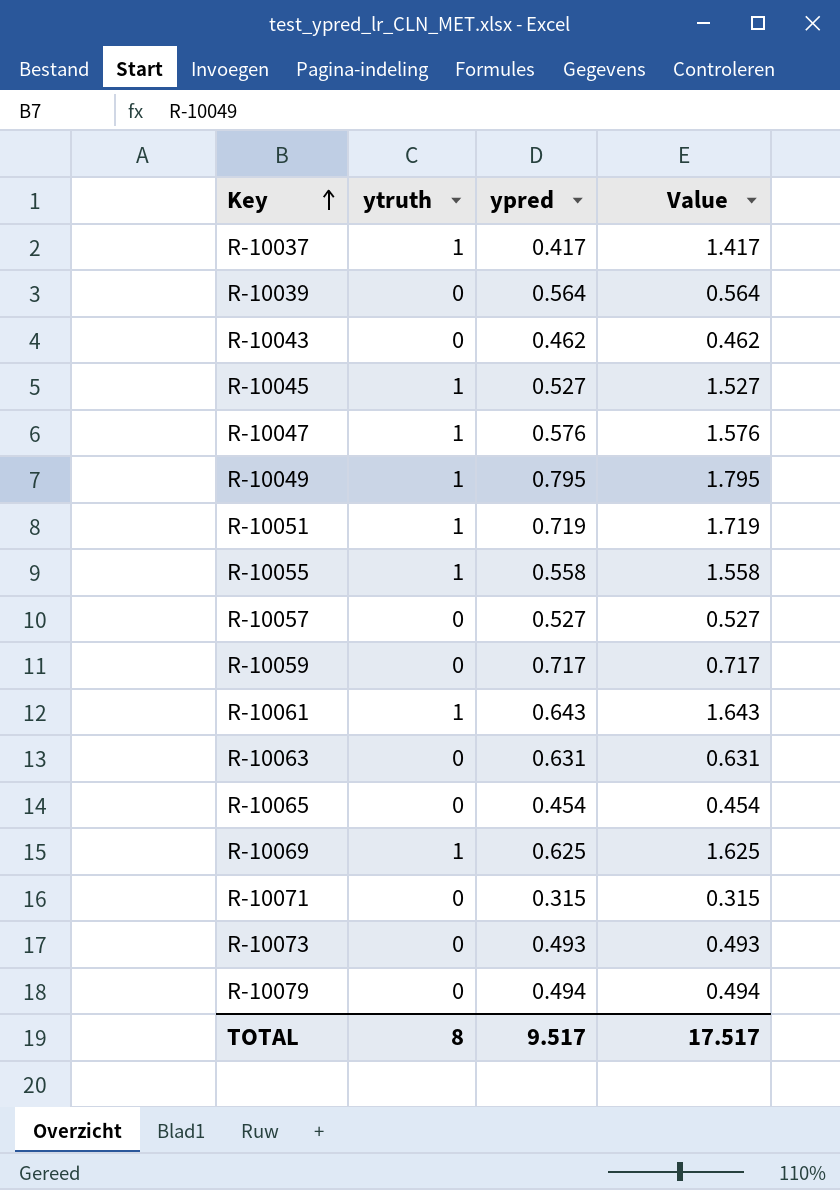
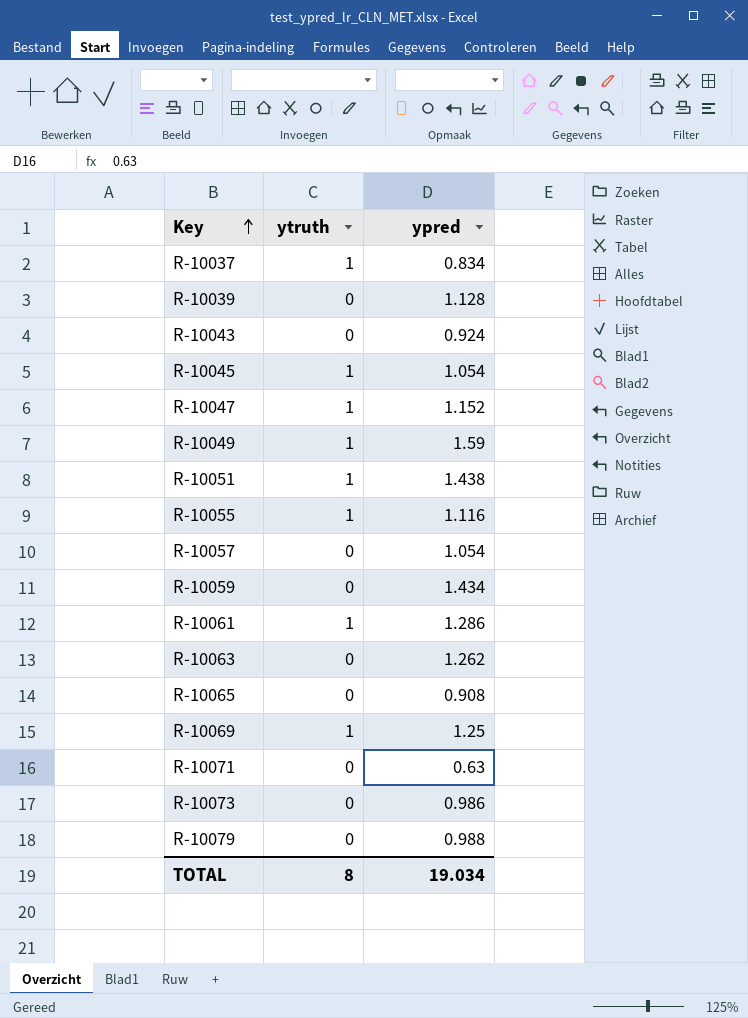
column Value | formula: [ytruth] + [ypred] -> none
R-10037 | ypred: 0.417 -> 0.834
R-10039 | ypred: 0.564 -> 1.128
R-10043 | ypred: 0.462 -> 0.924
R-10045 | ypred: 0.527 -> 1.054
R-10047 | ypred: 0.576 -> 1.152
R-10049 | ypred: 0.795 -> 1.59
R-10051 | ypred: 0.719 -> 1.438
R-10055 | ypred: 0.558 -> 1.116
R-10057 | ypred: 0.527 -> 1.054
R-10059 | ypred: 0.717 -> 1.434
R-10061 | ypred: 0.643 -> 1.286
R-10063 | ypred: 0.631 -> 1.262
R-10065 | ypred: 0.454 -> 0.908
R-10069 | ypred: 0.625 -> 1.25
R-10071 | ypred: 0.315 -> 0.63
R-10073 | ypred: 0.493 -> 0.986
R-10079 | ypred: 0.494 -> 0.988
TOTAL | ypred: 9.517 -> 19.034

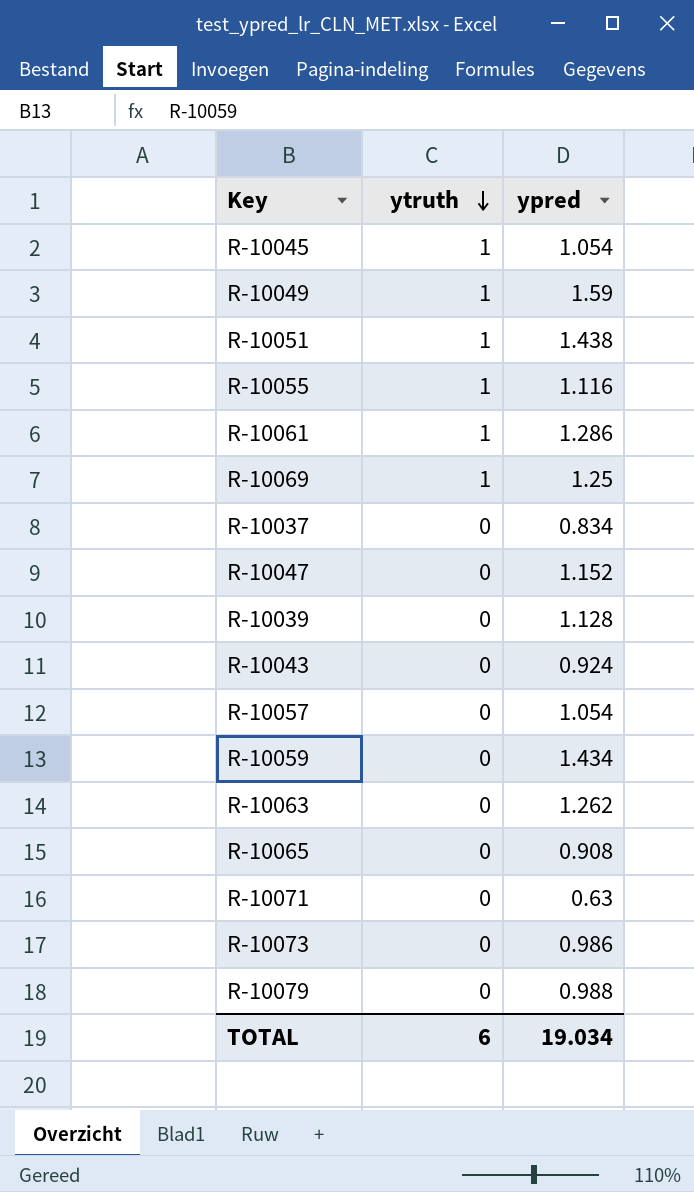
row order: Key ascending -> ytruth descending
R-10037 | ytruth: 1 -> 0
R-10047 | ytruth: 1 -> 0
TOTAL | ytruth: 8 -> 6

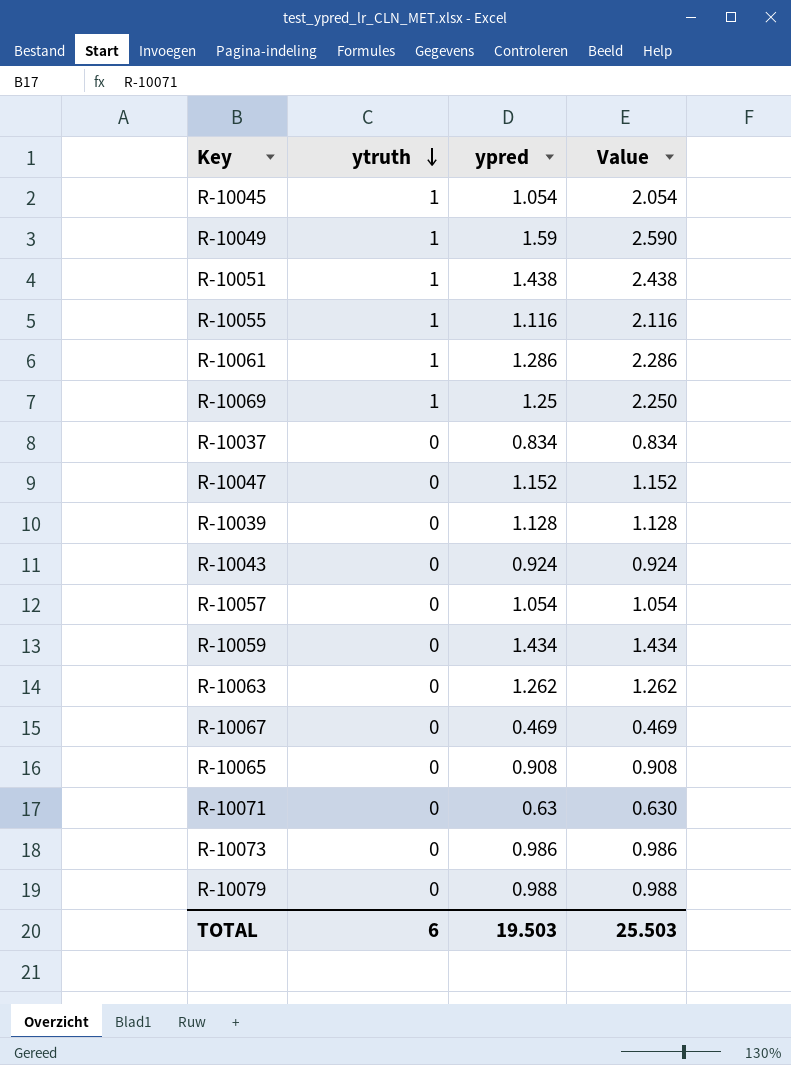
column Value | formula: none -> [ytruth] + [ypred]
row R-10067: none -> 0 | 0.469 | 0.469
TOTAL | ypred: 19.034 -> 19.503

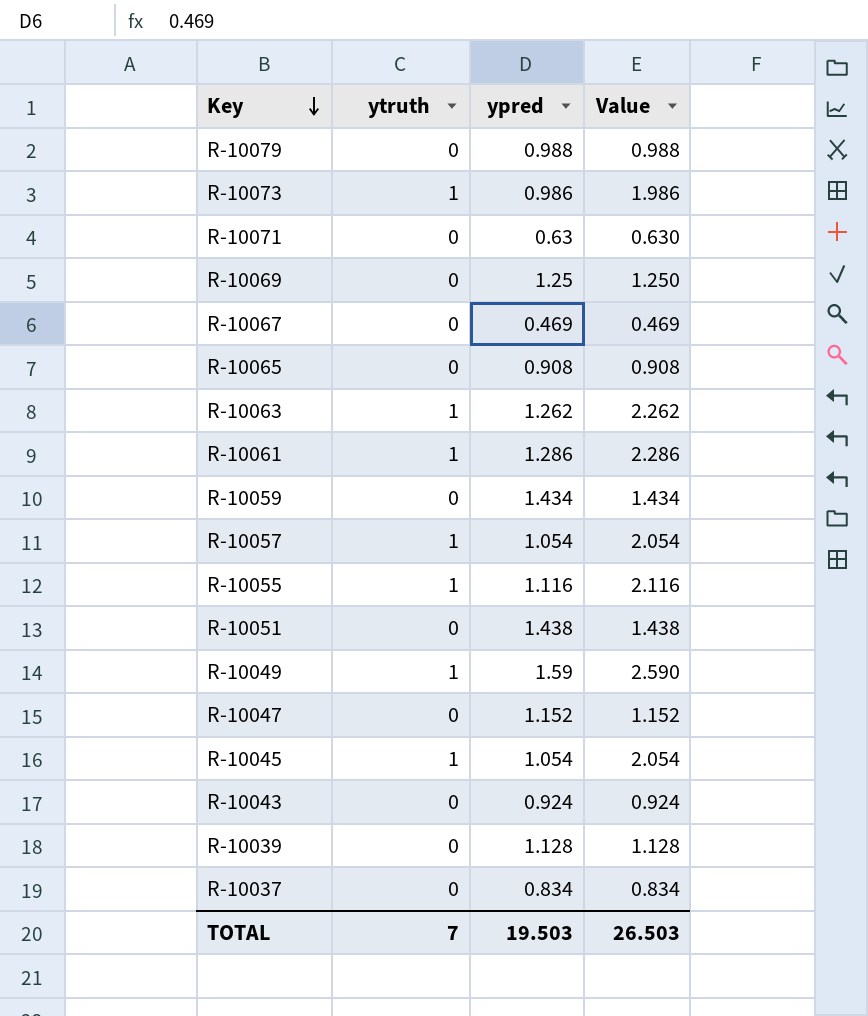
row order: ytruth descending -> Key descending
R-10073 | ytruth: 0 -> 1
R-10073 | Value: 0.986 -> 1.986
R-10069 | ytruth: 1 -> 0
R-10069 | Value: 2.250 -> 1.250
R-10063 | ytruth: 0 -> 1
R-10063 | Value: 1.262 -> 2.262
R-10057 | ytruth: 0 -> 1
R-10057 | Value: 1.054 -> 2.054
R-10051 | ytruth: 1 -> 0
R-10051 | Value: 2.438 -> 1.438
TOTAL | ytruth: 6 -> 7
TOTAL | Value: 25.503 -> 26.503

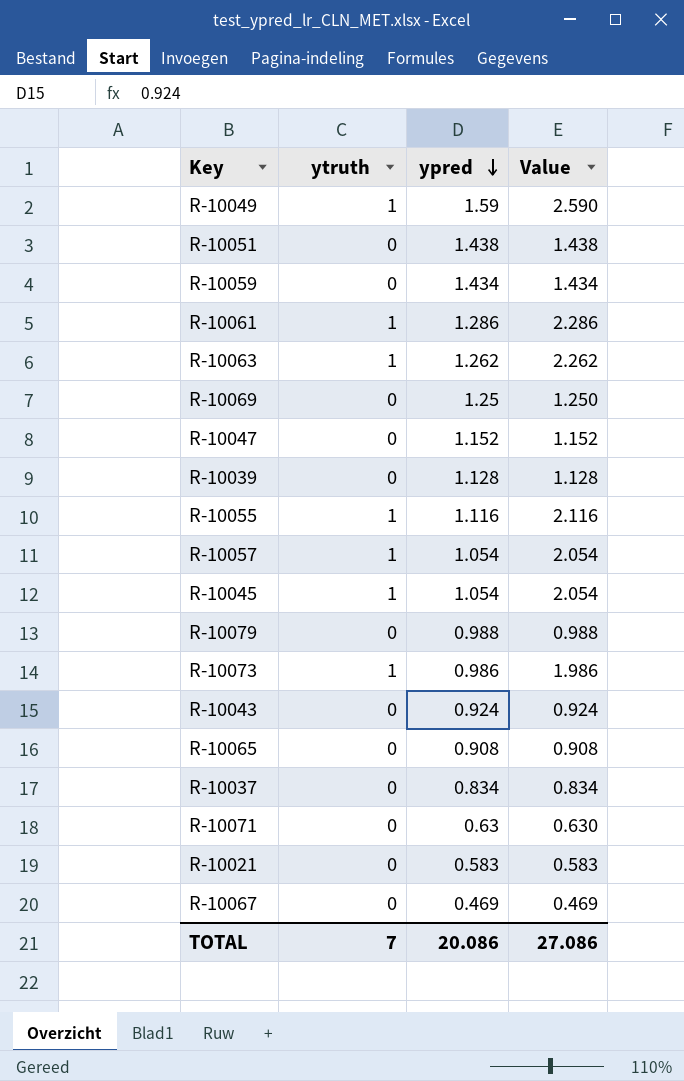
row order: Key descending -> ypred descending
row R-10021: none -> 0 | 0.583 | 0.583
TOTAL | ypred: 19.503 -> 20.086
TOTAL | Value: 26.503 -> 27.086

